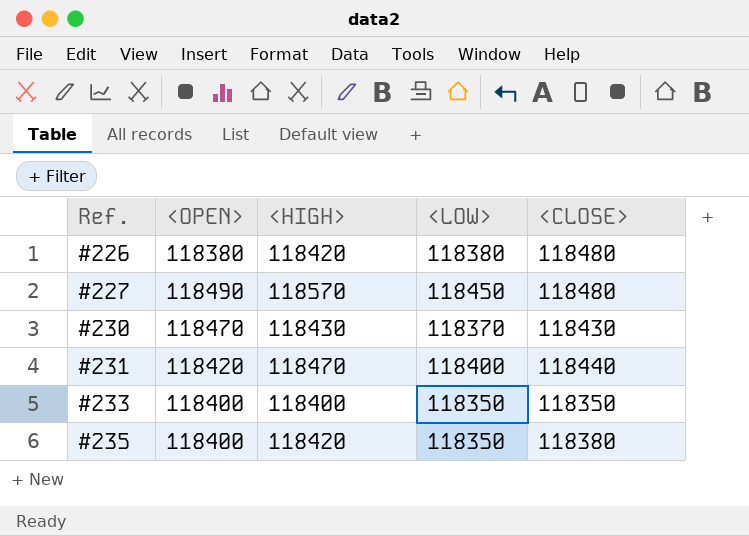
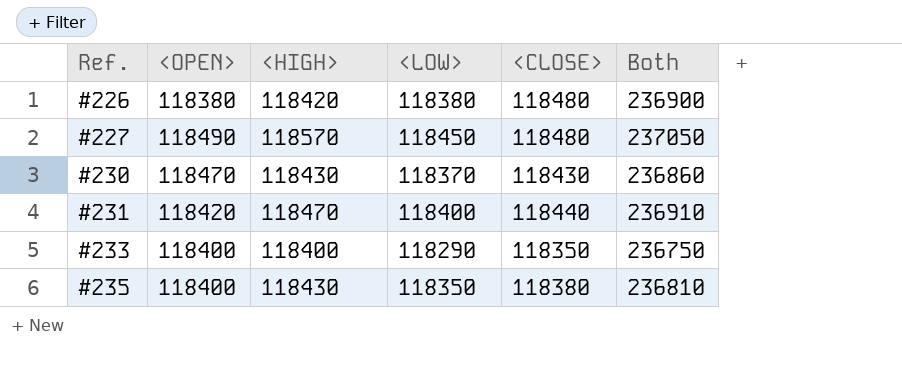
column Both | formula: none -> [<HIGH>] + [<CLOSE>]
#233 | <LOW>: 118350 -> 118290
#235 | <HIGH>: 118420 -> 118430

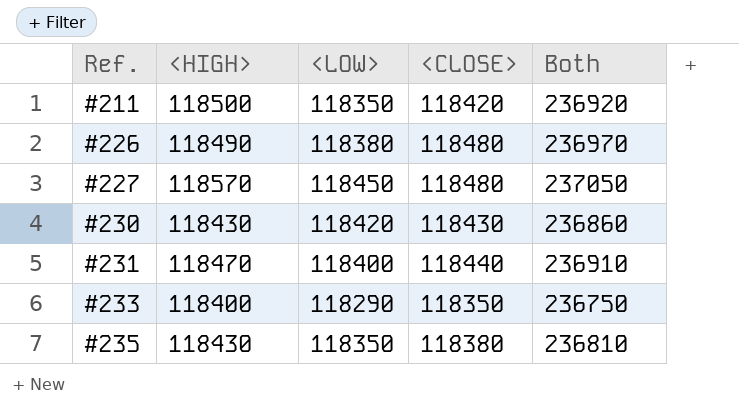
column <OPEN> | position: 2 -> none
row #211: none -> 118500 | 118350 | 118420 | 236920
#226 | <HIGH>: 118420 -> 118490
#226 | Both: 236900 -> 236970
#230 | <LOW>: 118370 -> 118420

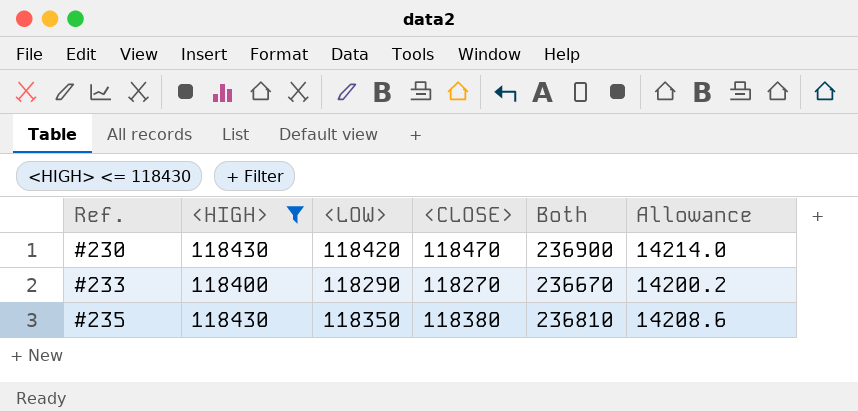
filter: none -> <HIGH> <= 118430
column Allowance | formula: none -> [Both] * 0.06
#230 | <CLOSE>: 118430 -> 118470
#230 | Both: 236860 -> 236900
#233 | <CLOSE>: 118350 -> 118270
#233 | Both: 236750 -> 236670

